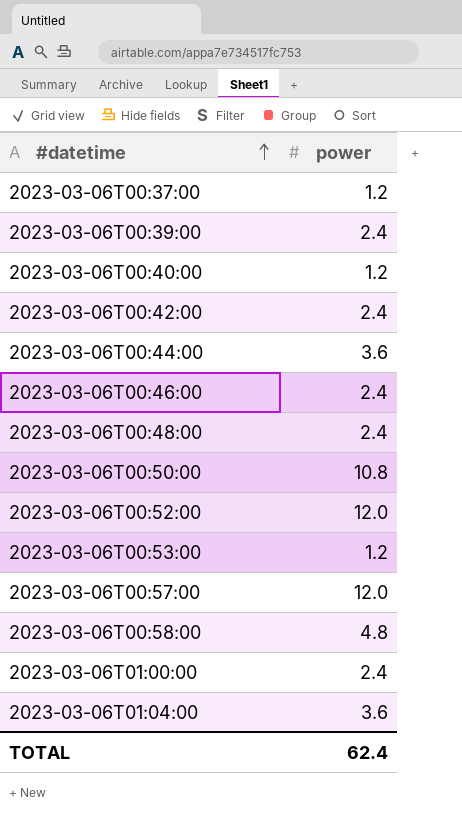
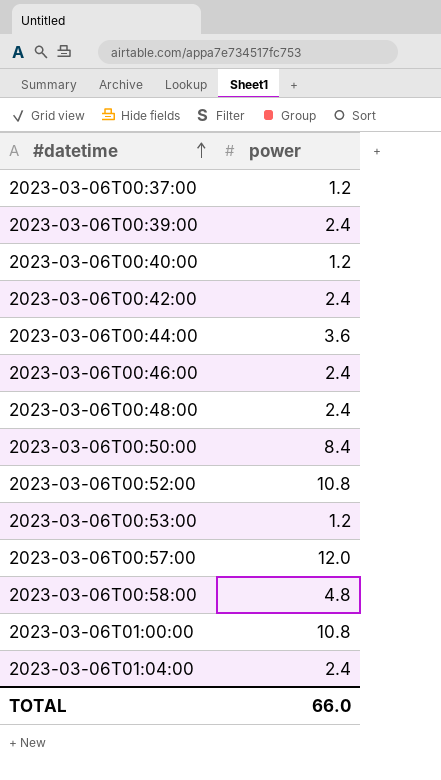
2023-03-06T00:50:00 | power: 10.8 -> 8.4
2023-03-06T00:52:00 | power: 12.0 -> 10.8
2023-03-06T01:00:00 | power: 2.4 -> 10.8
2023-03-06T01:04:00 | power: 3.6 -> 2.4
TOTAL | power: 62.4 -> 66.0

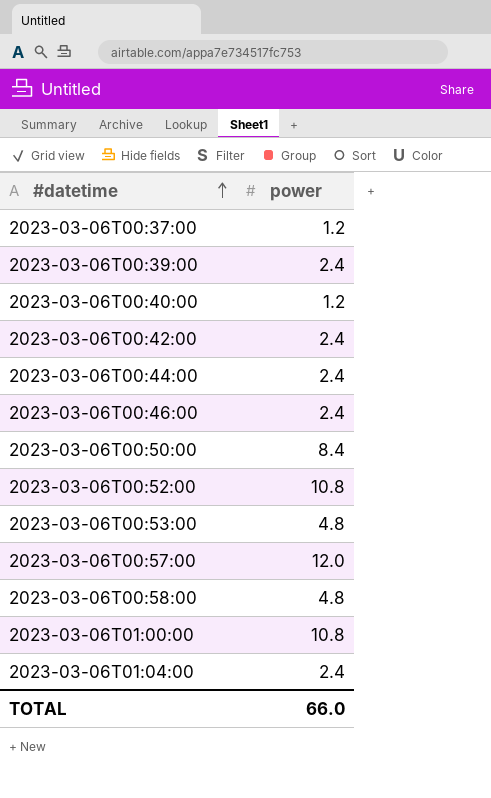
row 2023-03-06T00:48:00: 2.4 -> none
2023-03-06T00:44:00 | power: 3.6 -> 2.4
2023-03-06T00:53:00 | power: 1.2 -> 4.8

